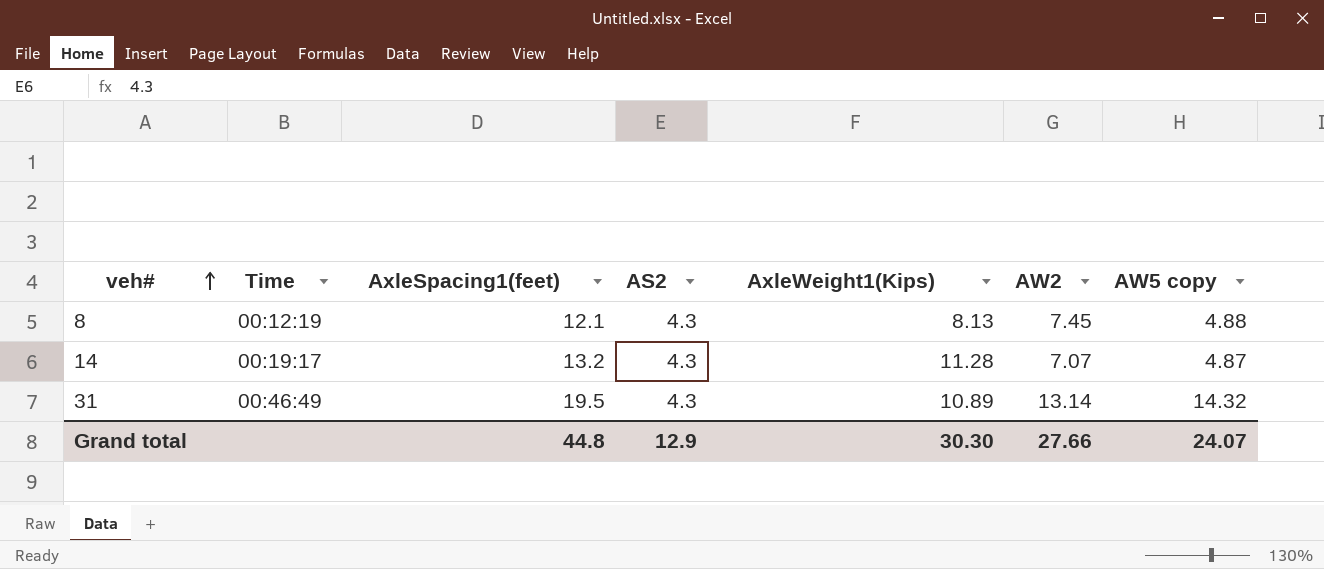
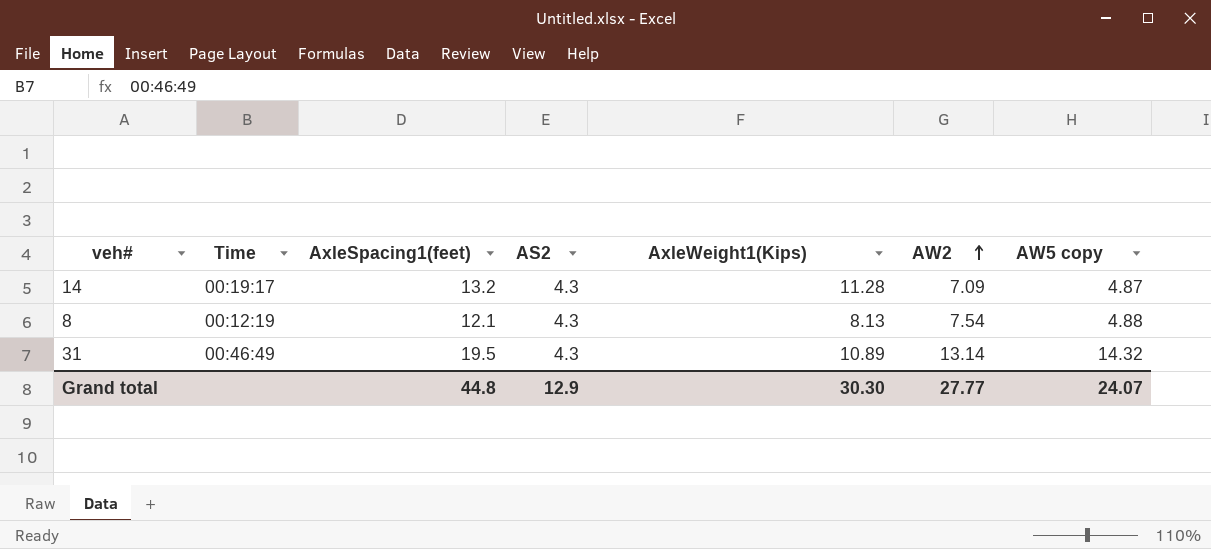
row order: veh# ascending -> AW2 ascending
14 | AW2: 7.07 -> 7.09
8 | AW2: 7.45 -> 7.54
Grand total | AW2: 27.66 -> 27.77

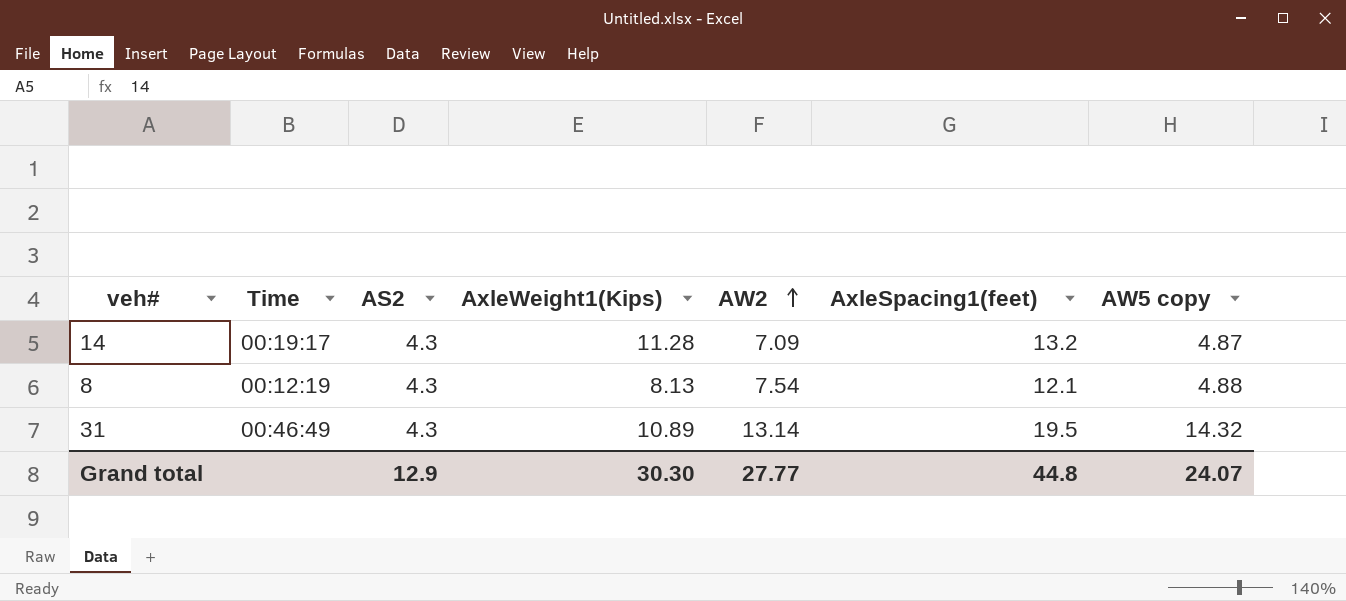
column AxleSpacing1(feet) | position: 3 -> 6

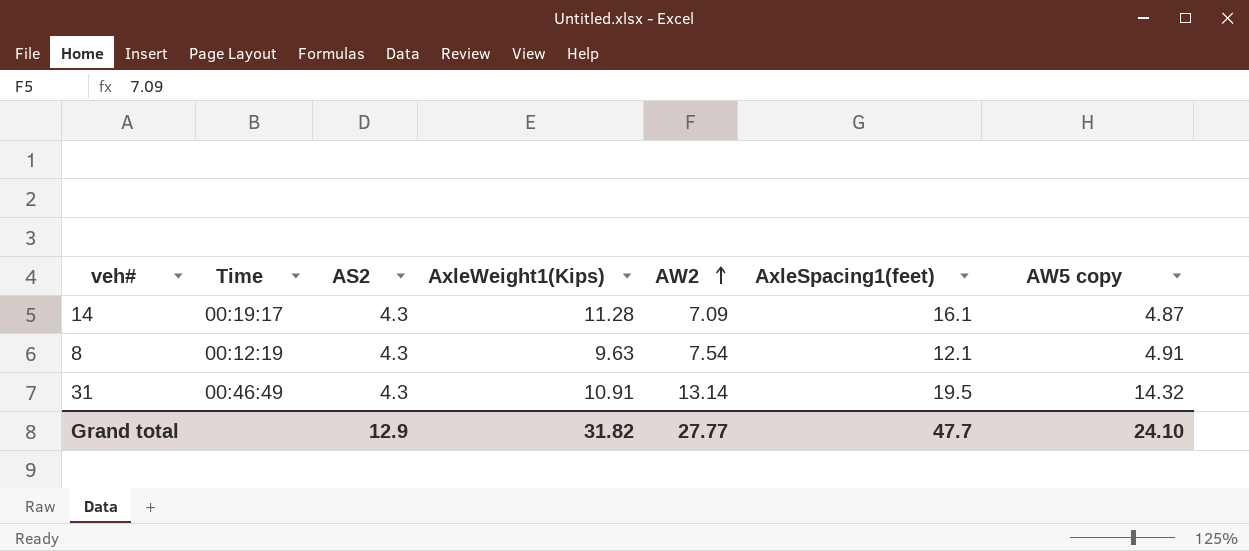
14 | AxleSpacing1(feet): 13.2 -> 16.1
8 | AxleWeight1(Kips): 8.13 -> 9.63
8 | AW5 copy: 4.88 -> 4.91
31 | AxleWeight1(Kips): 10.89 -> 10.91
Grand total | AxleWeight1(Kips): 30.30 -> 31.82
Grand total | AxleSpacing1(feet): 44.8 -> 47.7
Grand total | AW5 copy: 24.07 -> 24.10

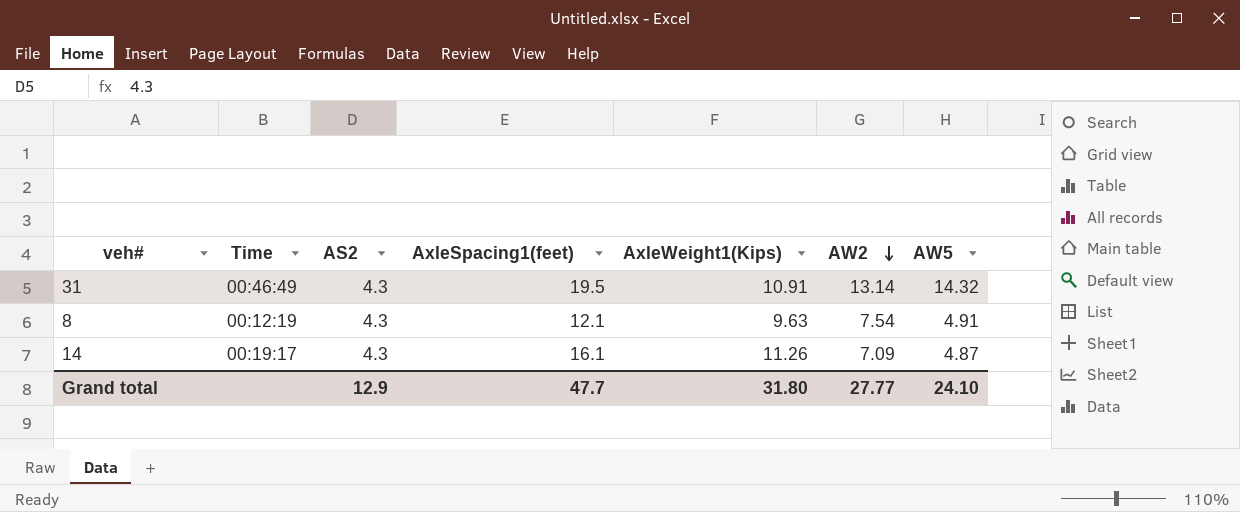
row order: AW2 ascending -> AW2 descending
column AxleSpacing1(feet) | position: 6 -> 4
column name: AW5 copy -> AW5
14 | AxleWeight1(Kips): 11.28 -> 11.26
Grand total | AxleWeight1(Kips): 31.82 -> 31.80

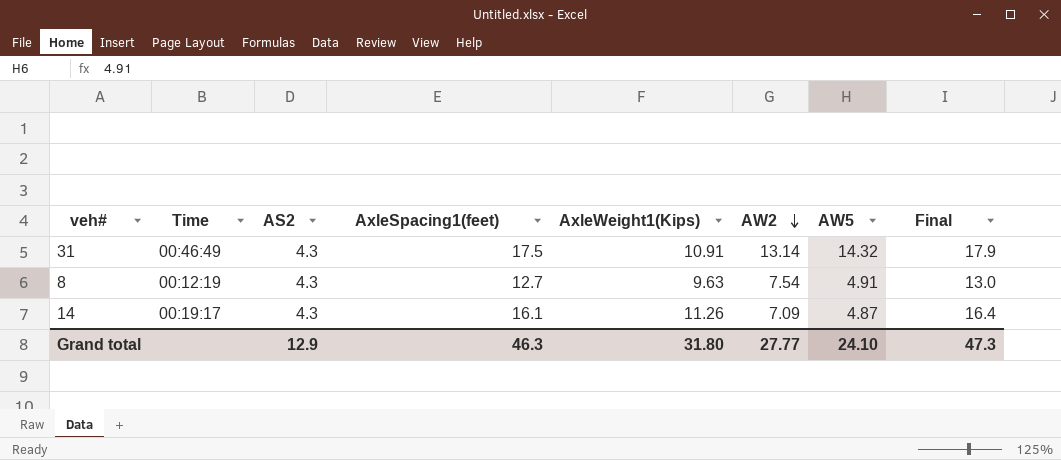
column Final | formula: none -> [AxleSpacing1(feet)] * 1.02
31 | AxleSpacing1(feet): 19.5 -> 17.5
8 | AxleSpacing1(feet): 12.1 -> 12.7
Grand total | AxleSpacing1(feet): 47.7 -> 46.3

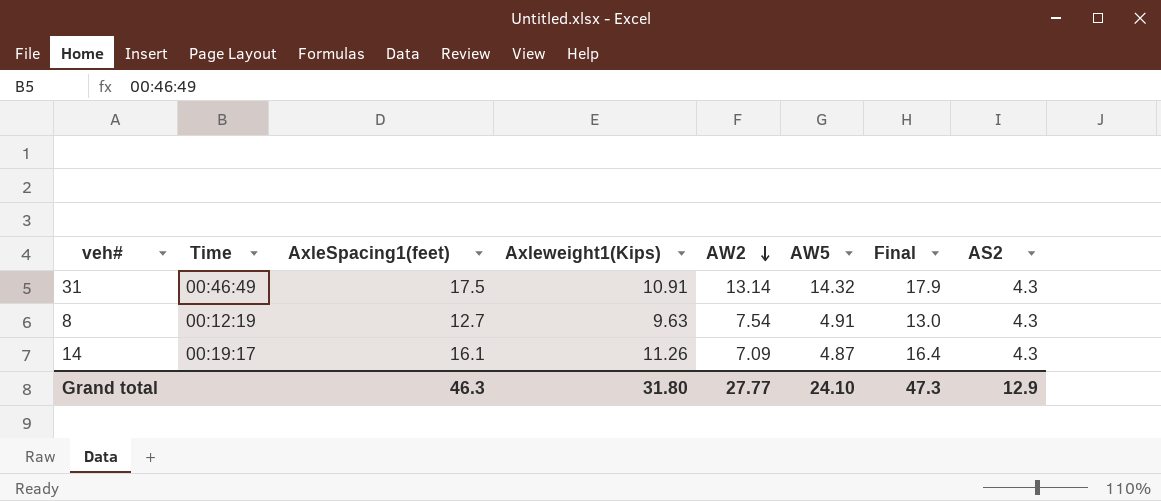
column name: AxleWeight1(Kips) -> Axleweight1(Kips)
column AS2 | position: 3 -> 8

